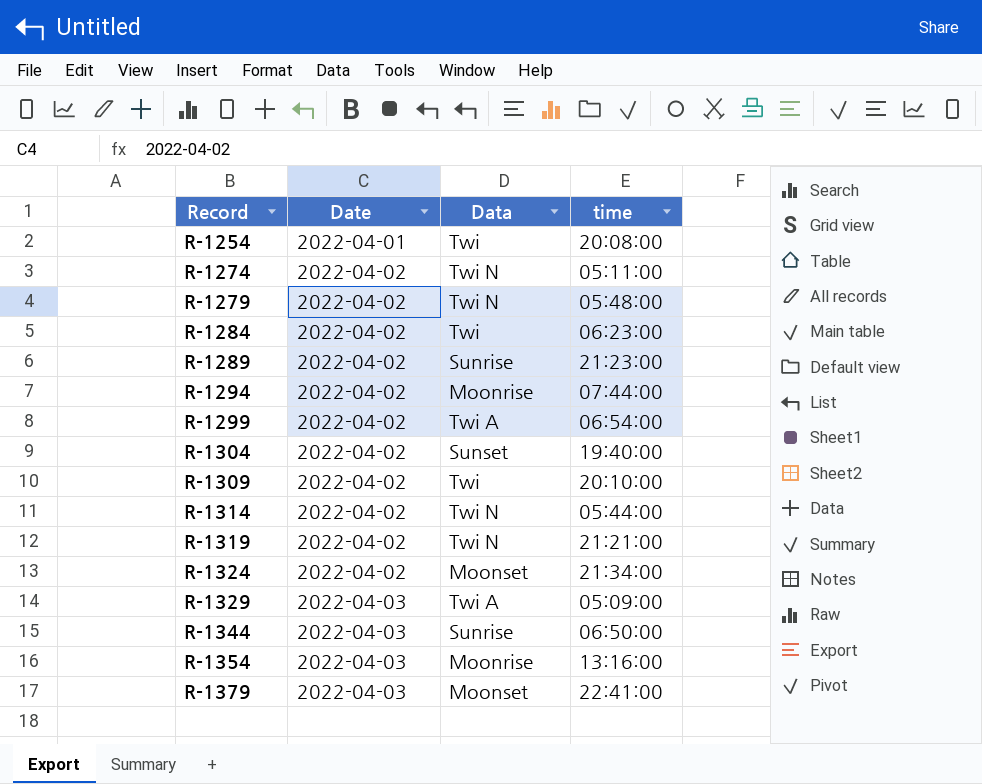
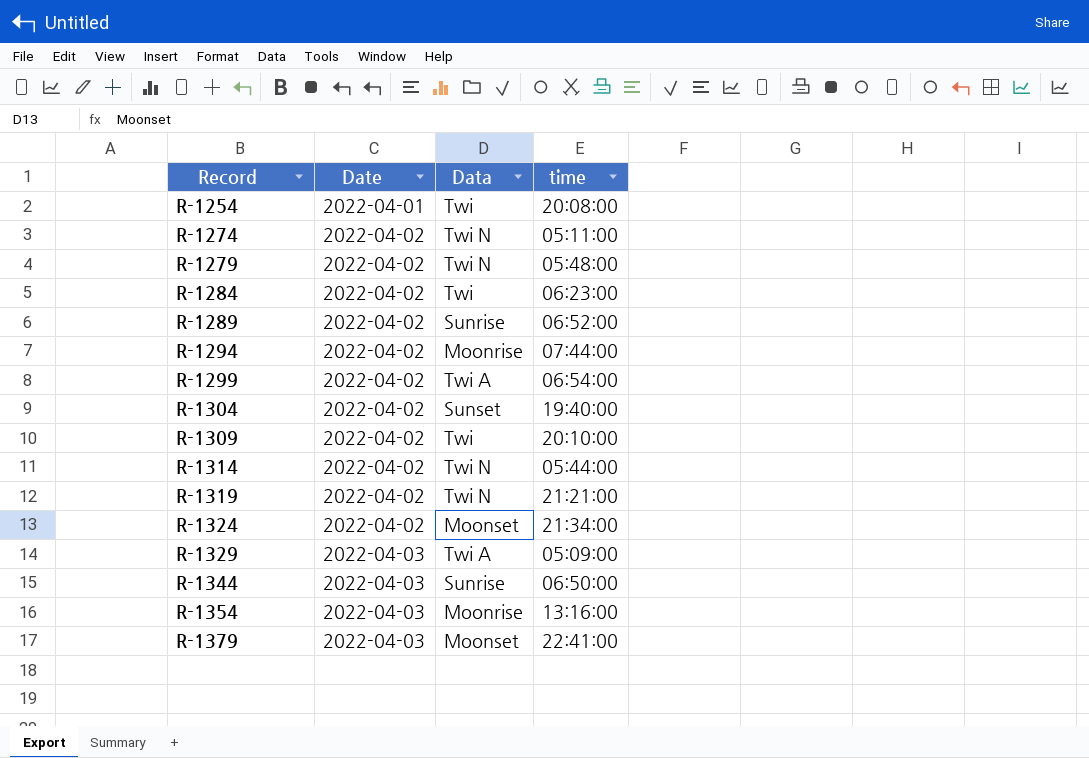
R-1289 | time: 21:23:00 -> 06:52:00

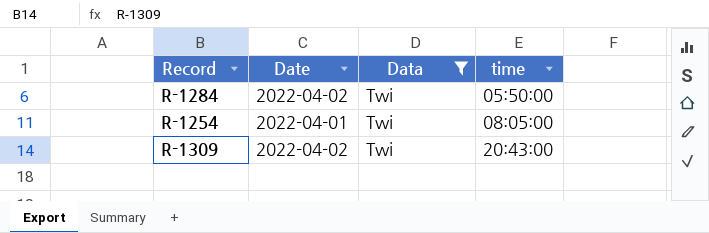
filter: none -> Data = Twi
row order: Record ascending -> time ascending
R-1284 | time: 06:23:00 -> 05:50:00
R-1254 | time: 20:08:00 -> 08:05:00
R-1309 | time: 20:10:00 -> 20:43:00

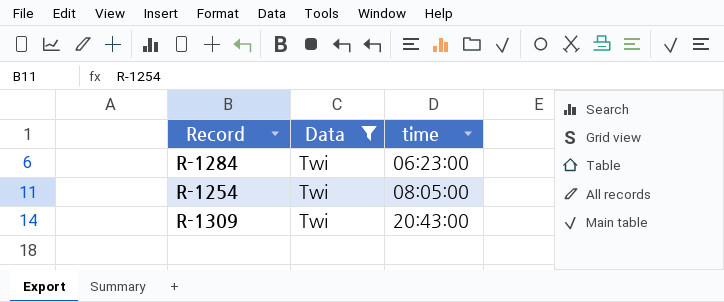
column Date | position: 2 -> none
R-1284 | time: 05:50:00 -> 06:23:00

